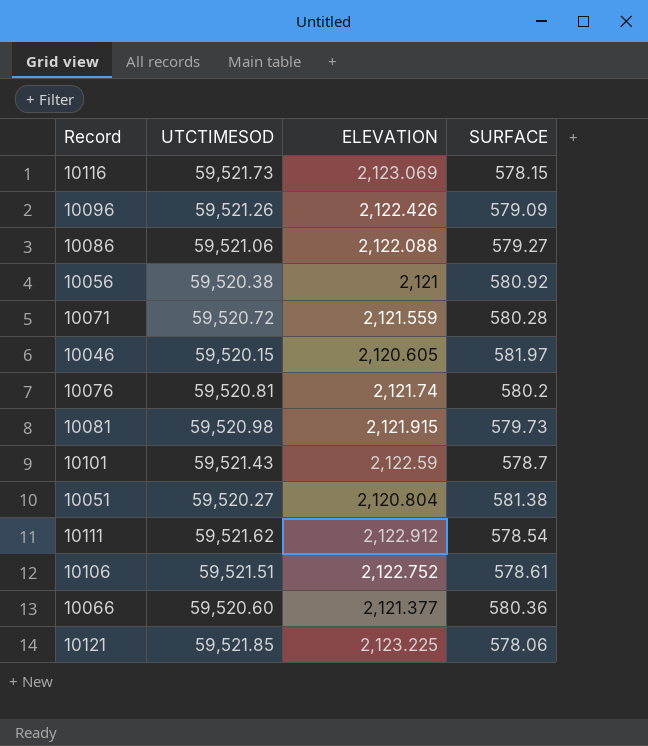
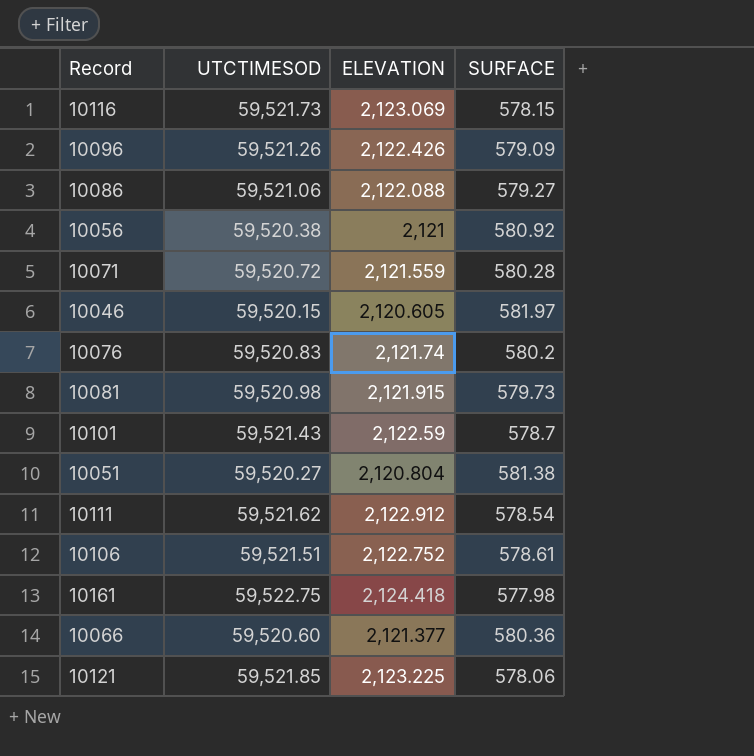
10076 | UTCTIMESOD: 59,520.81 -> 59,520.83
row 10161: none -> 59,522.75 | 2,124.418 | 577.98

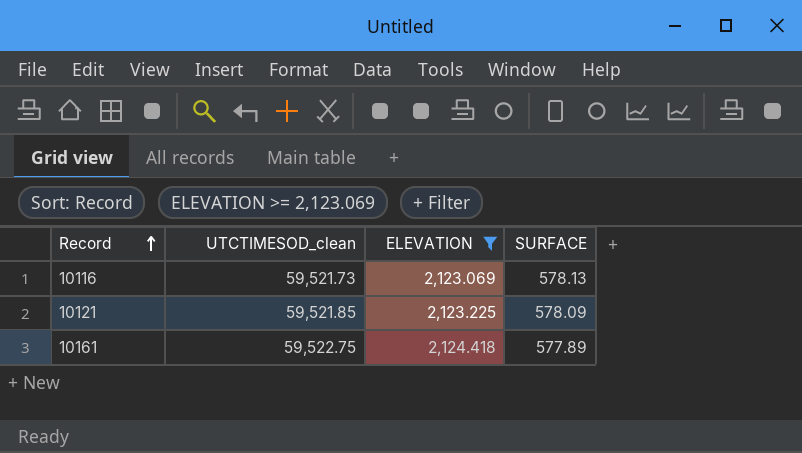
filter: none -> ELEVATION >= 2,123.069
row order: none -> Record ascending
column name: UTCTIMESOD -> UTCTIMESOD_clean
10116 | SURFACE: 578.15 -> 578.13
10121 | SURFACE: 578.06 -> 578.09
10161 | SURFACE: 577.98 -> 577.89

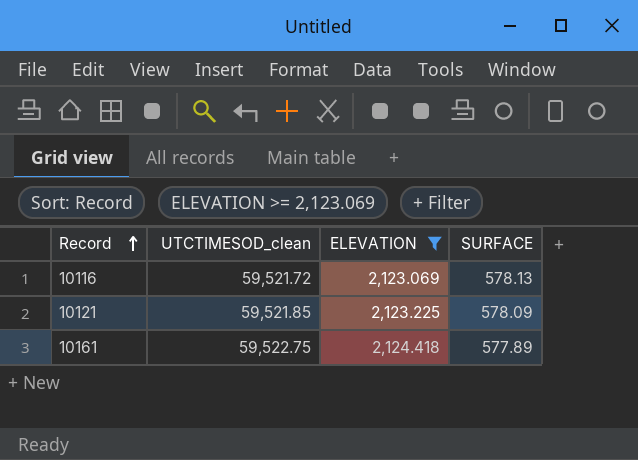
10116 | UTCTIMESOD_clean: 59,521.73 -> 59,521.72

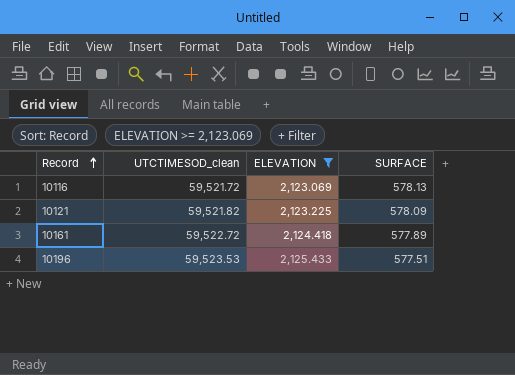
10121 | UTCTIMESOD_clean: 59,521.85 -> 59,521.82
10161 | UTCTIMESOD_clean: 59,522.75 -> 59,522.72
row 10196: none -> 59,523.53 | 2,125.433 | 577.51

